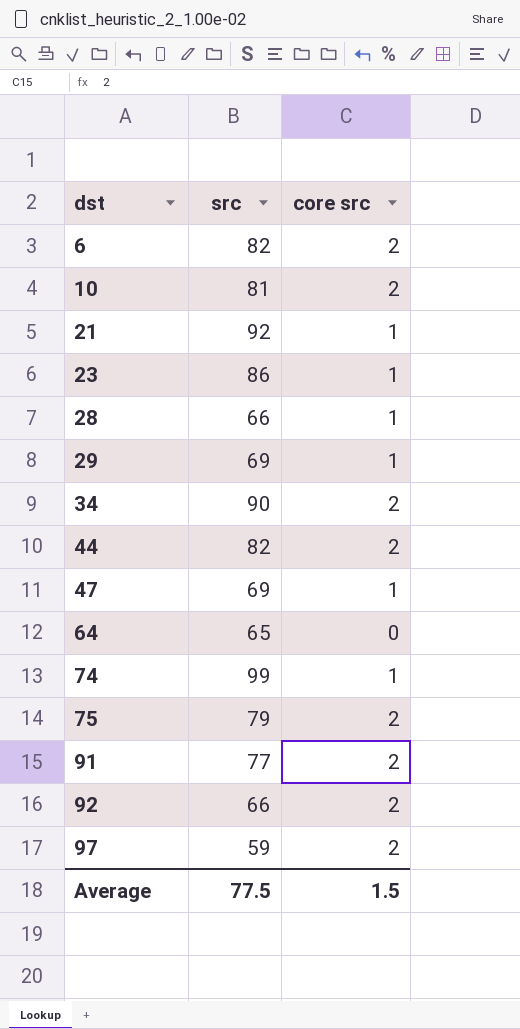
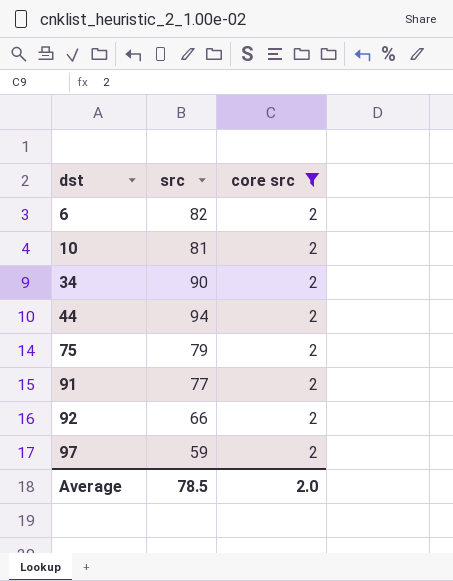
filter: none -> core src = 2
44 | src: 82 -> 94
Average | src: 77.5 -> 78.5
Average | core src: 1.5 -> 2.0

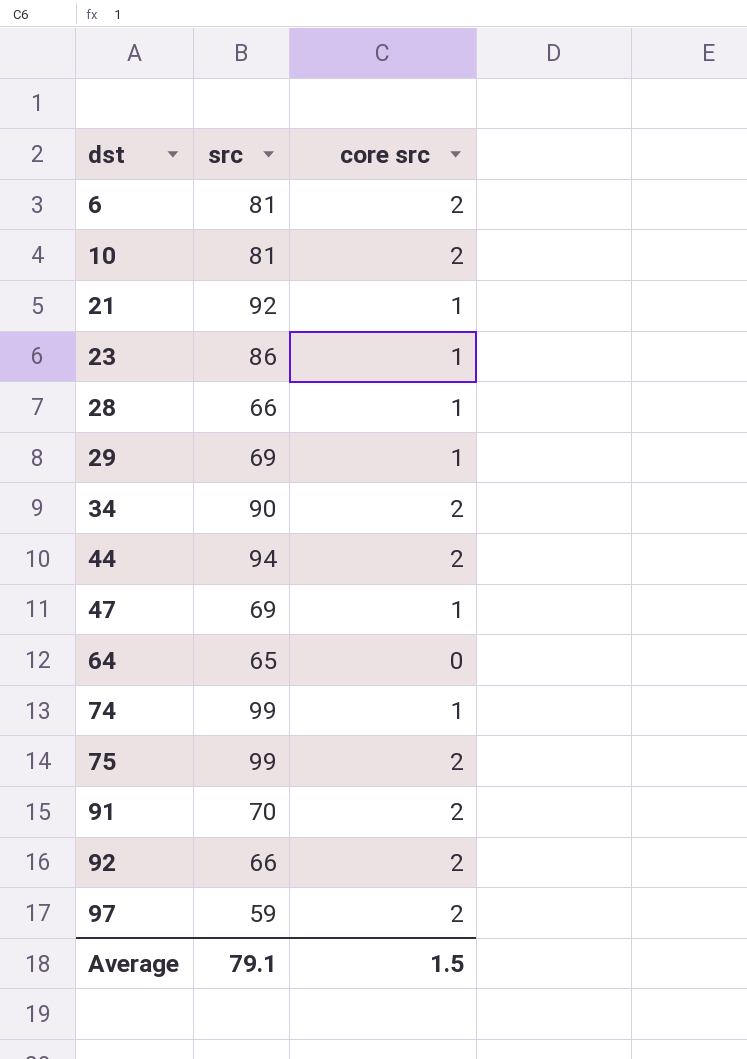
filter: core src = 2 -> none
6 | src: 82 -> 81
75 | src: 79 -> 99
91 | src: 77 -> 70
Average | src: 78.5 -> 79.1
Average | core src: 2.0 -> 1.5

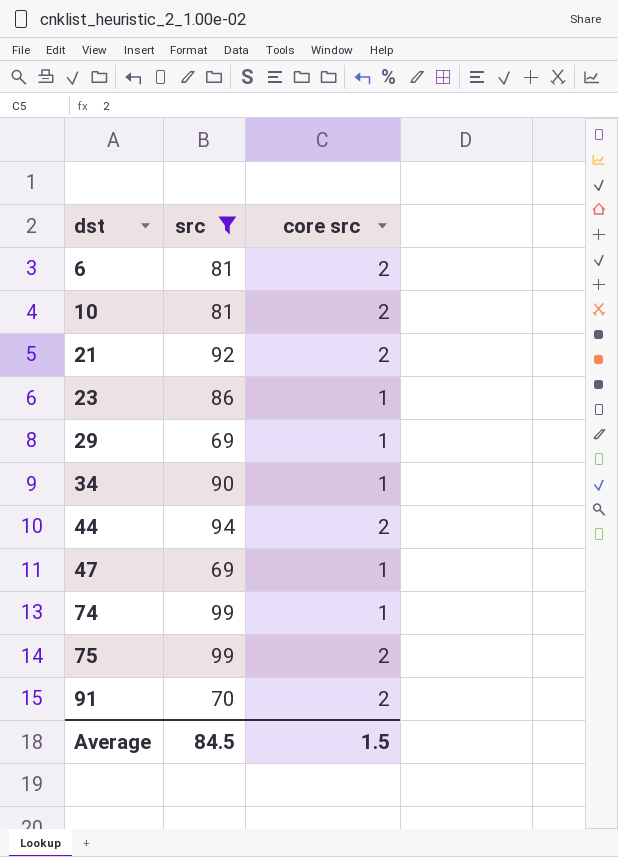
filter: none -> src >= 69
21 | core src: 1 -> 2
34 | core src: 2 -> 1
Average | src: 79.1 -> 84.5

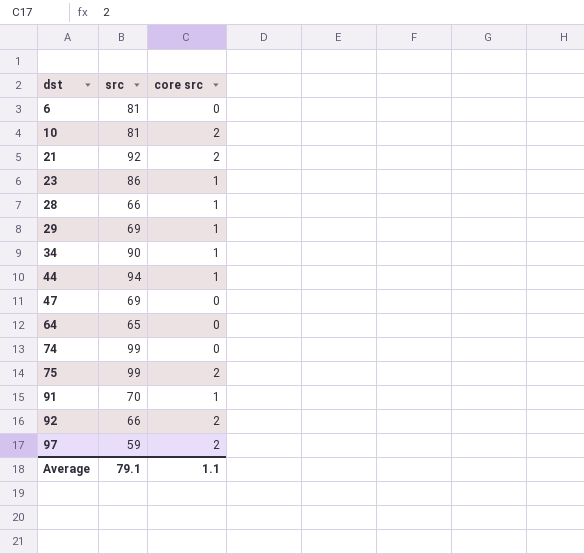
filter: src >= 69 -> none
6 | core src: 2 -> 0
44 | core src: 2 -> 1
47 | core src: 1 -> 0
74 | core src: 1 -> 0
91 | core src: 2 -> 1
Average | src: 84.5 -> 79.1
Average | core src: 1.5 -> 1.1

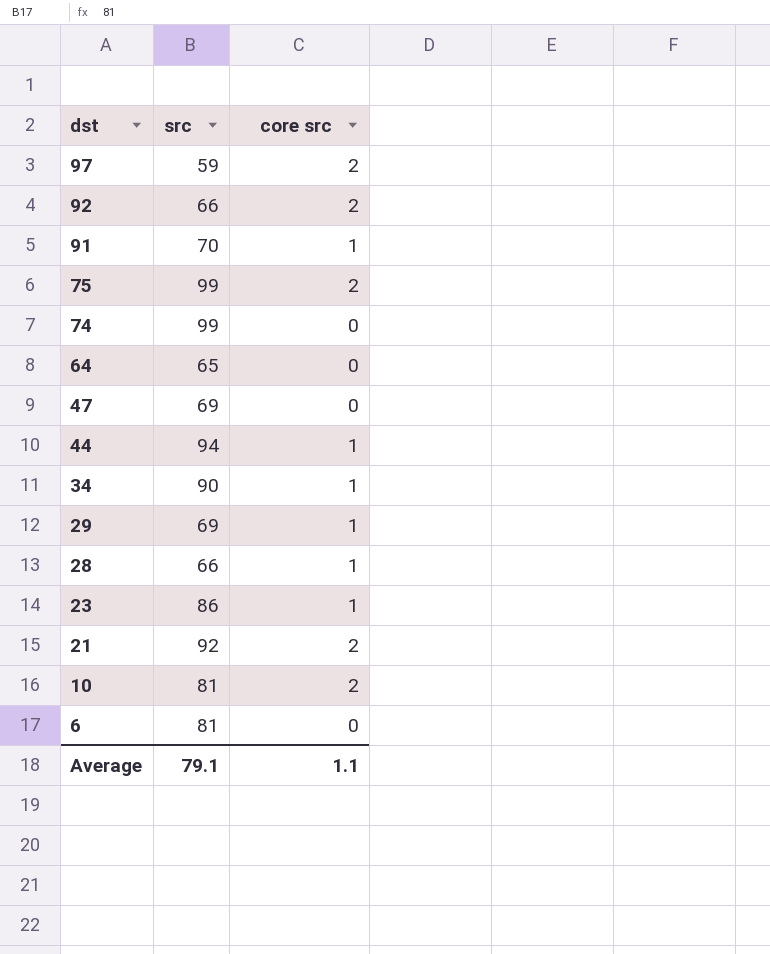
row order: dst ascending -> dst descending

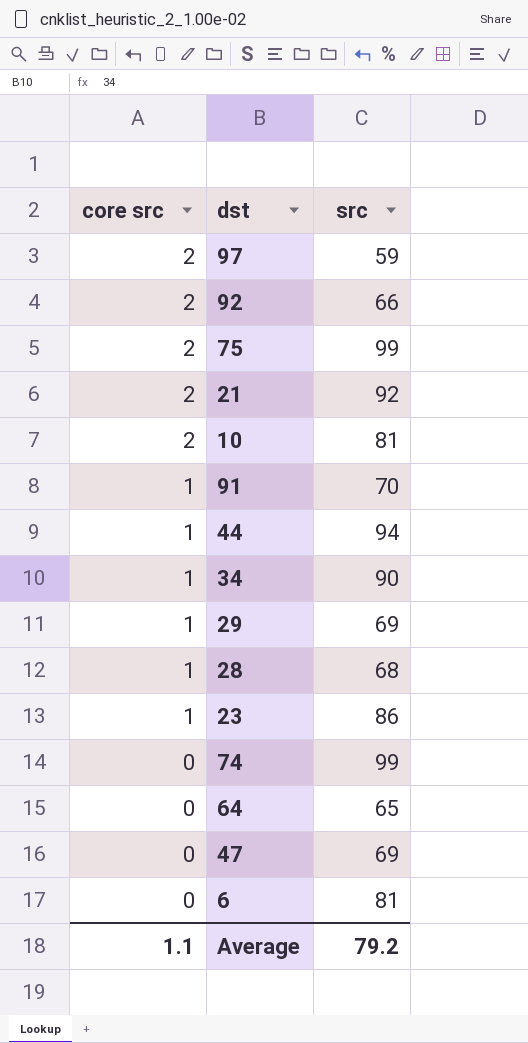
row order: dst descending -> core src descending
column core src | position: 3 -> 1
28 | src: 66 -> 68
Average | src: 79.1 -> 79.2

